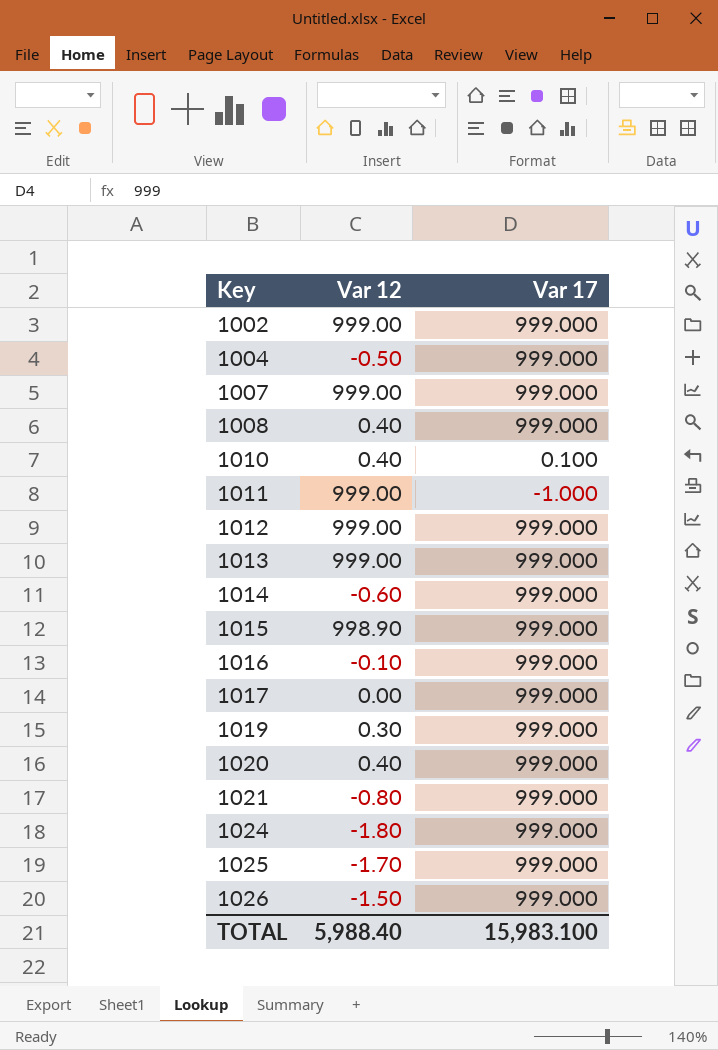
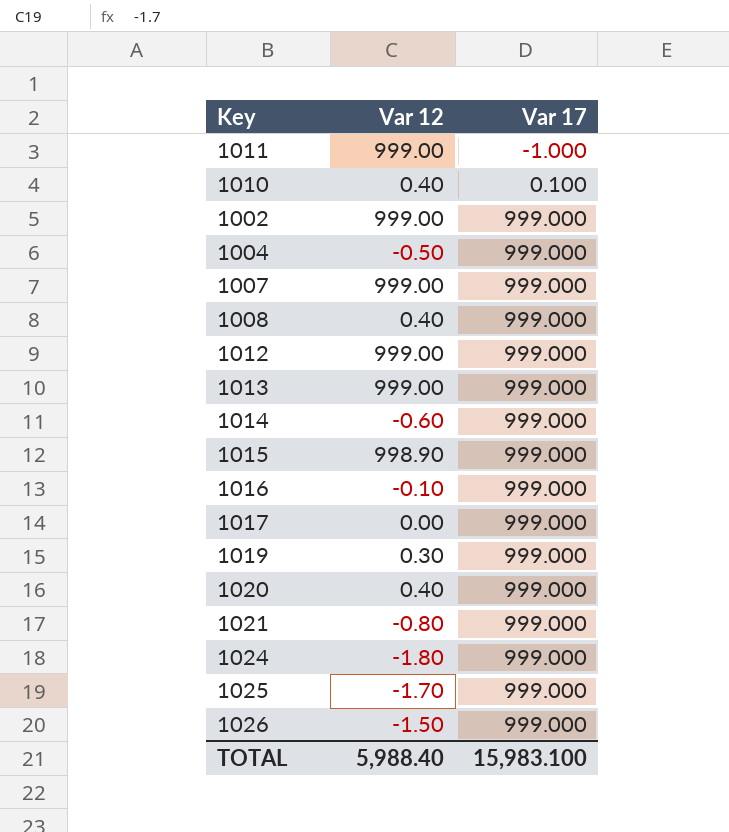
row order: Key ascending -> Var 17 ascending

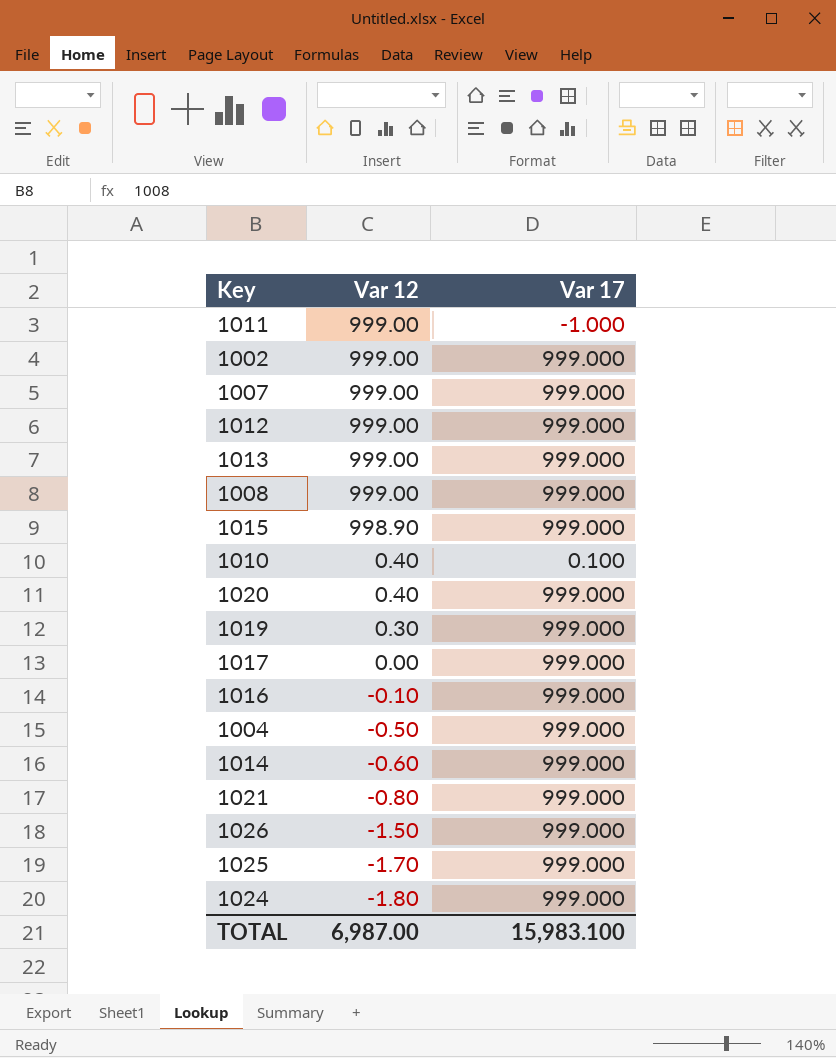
row order: Var 17 ascending -> Var 12 descending
1008 | Var 12: 0.40 -> 999.00
TOTAL | Var 12: 5,988.40 -> 6,987.00

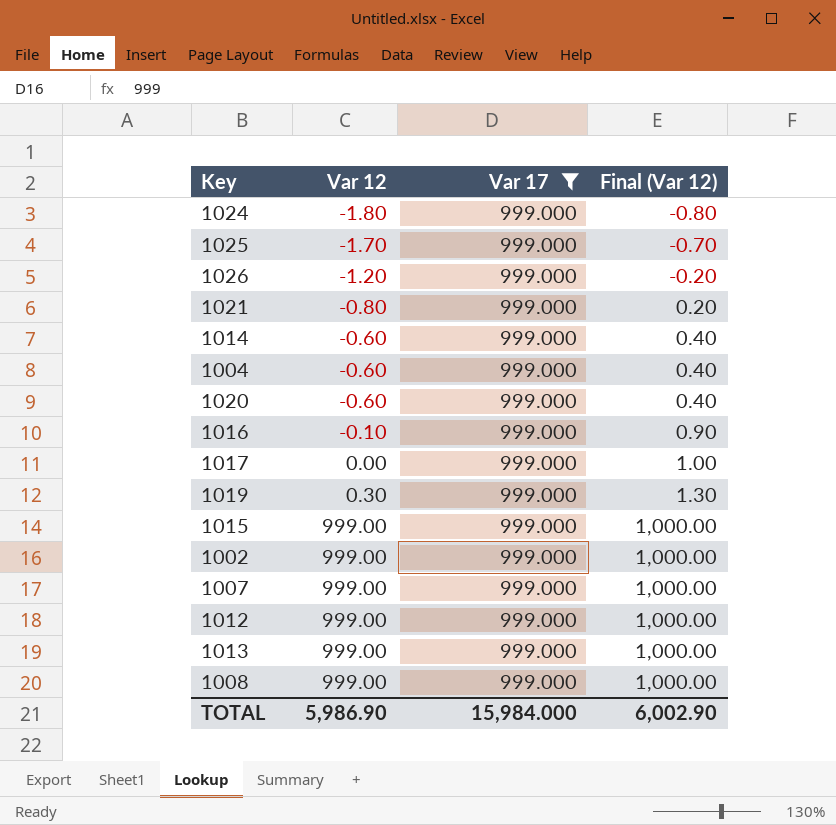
filter: none -> Var 17 = 999.000
row order: Var 12 descending -> Var 12 ascending
column Final (Var 12) | formula: none -> [Var 12] + 1
1026 | Var 12: -1.50 -> -1.20
1004 | Var 12: -0.50 -> -0.60
1020 | Var 12: 0.40 -> -0.60
1015 | Var 12: 998.90 -> 999.00
TOTAL | Var 12: 6,987.00 -> 5,986.90
TOTAL | Var 17: 15,983.100 -> 15,984.000

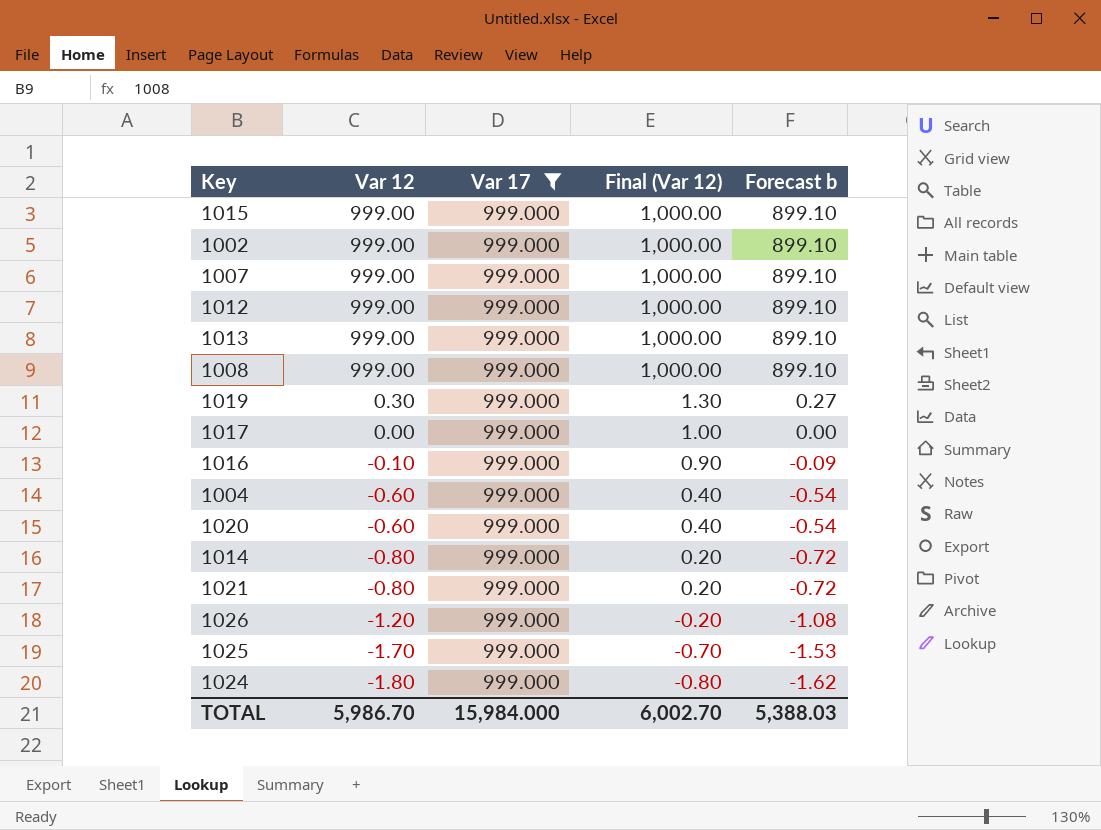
row order: Var 12 ascending -> Var 12 descending
column Forecast b | formula: none -> [Var 12] * 0.9
1014 | Var 12: -0.60 -> -0.80
1014 | Final (Var 12): 0.40 -> 0.20
TOTAL | Var 12: 5,986.90 -> 5,986.70
TOTAL | Final (Var 12): 6,002.90 -> 6,002.70

